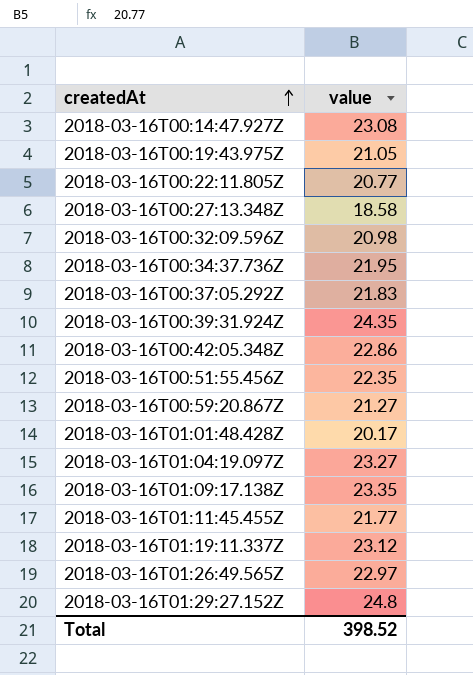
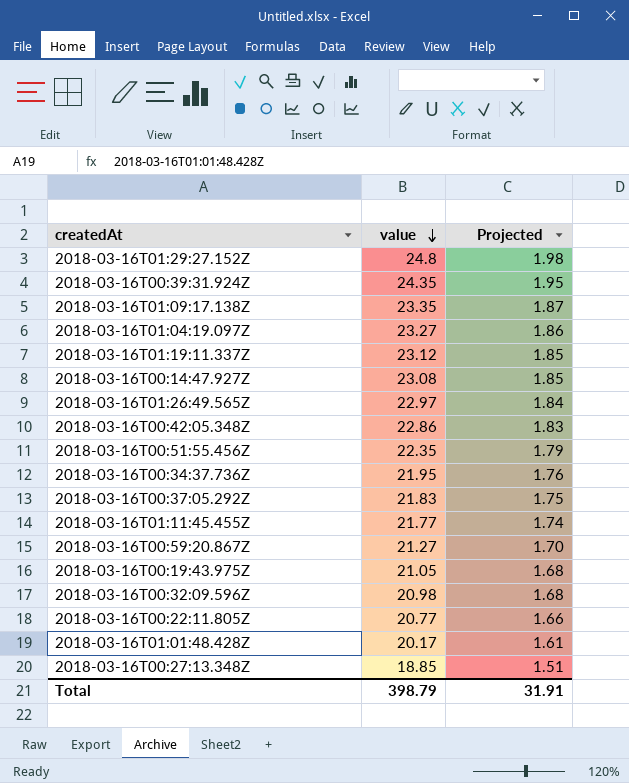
row order: createdAt ascending -> value descending
column Projected | formula: none -> [value] * 0.08
2018-03-16T00:27:13.348Z | value: 18.58 -> 18.85
Total | value: 398.52 -> 398.79

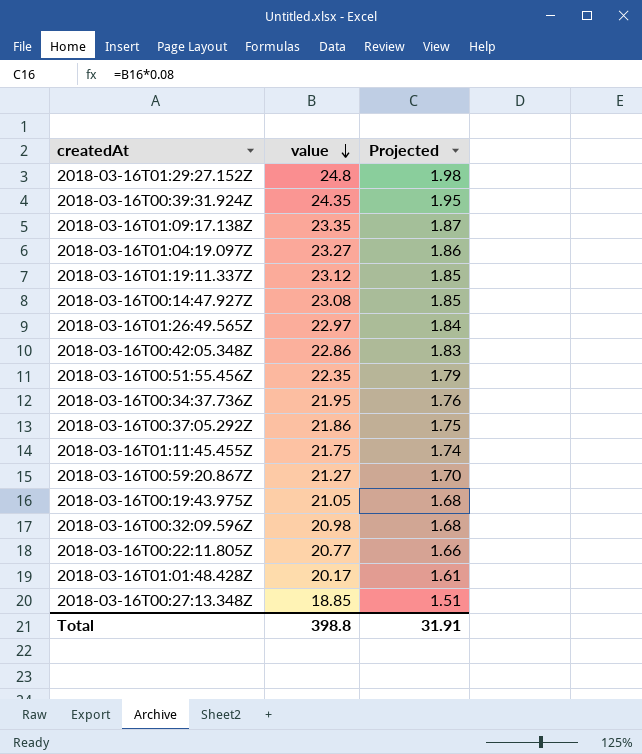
2018-03-16T00:37:05.292Z | value: 21.83 -> 21.86
2018-03-16T01:11:45.455Z | value: 21.77 -> 21.75
Total | value: 398.79 -> 398.8

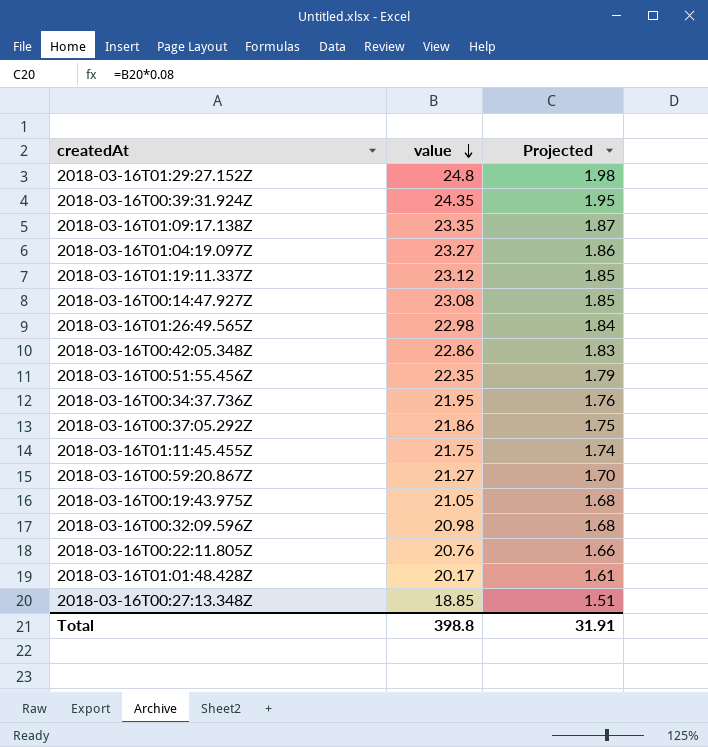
2018-03-16T01:26:49.565Z | value: 22.97 -> 22.98
2018-03-16T00:22:11.805Z | value: 20.77 -> 20.76

